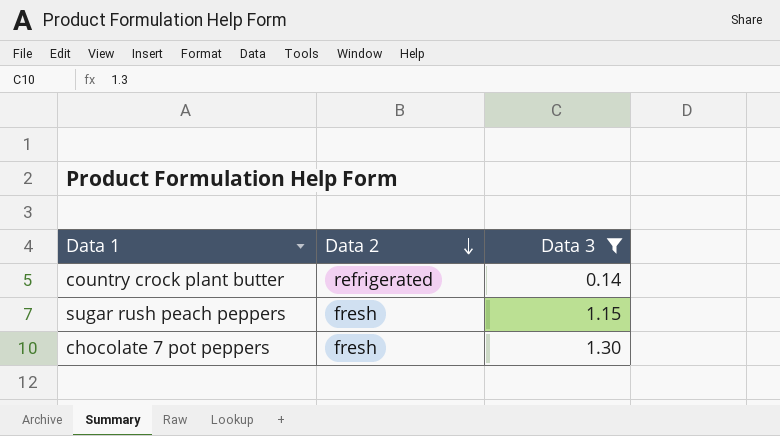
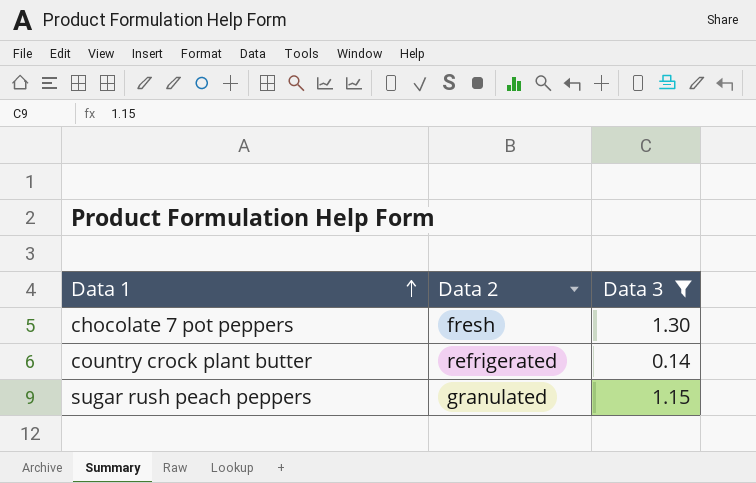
row order: Data 2 descending -> Data 1 ascending
sugar rush peach peppers | Data 2: fresh -> granulated

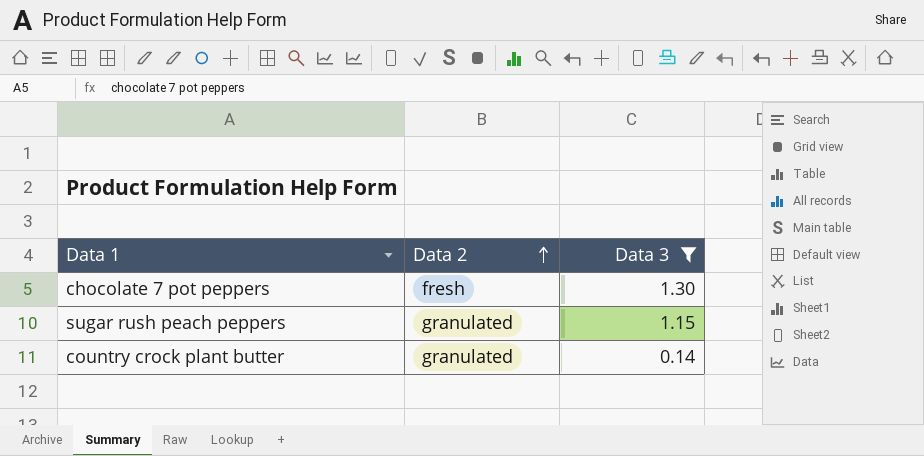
row order: Data 1 ascending -> Data 2 ascending
country crock plant butter | Data 2: refrigerated -> granulated

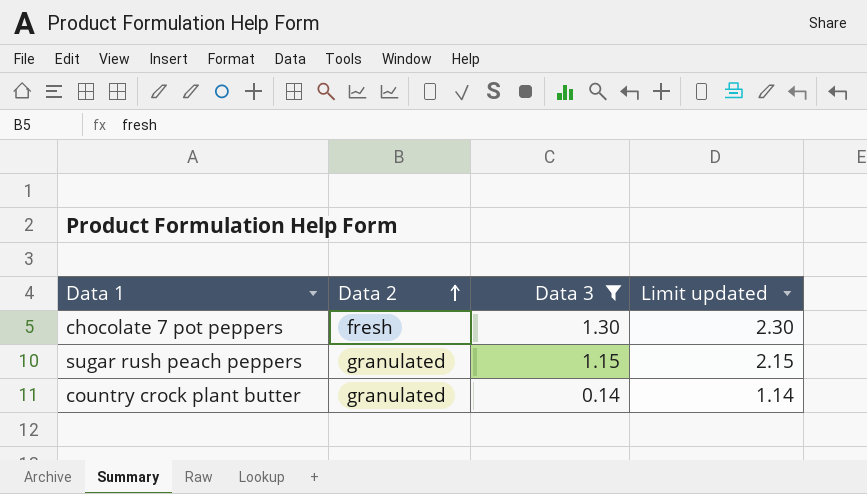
column Limit updated | formula: none -> [Data 3] + 1

